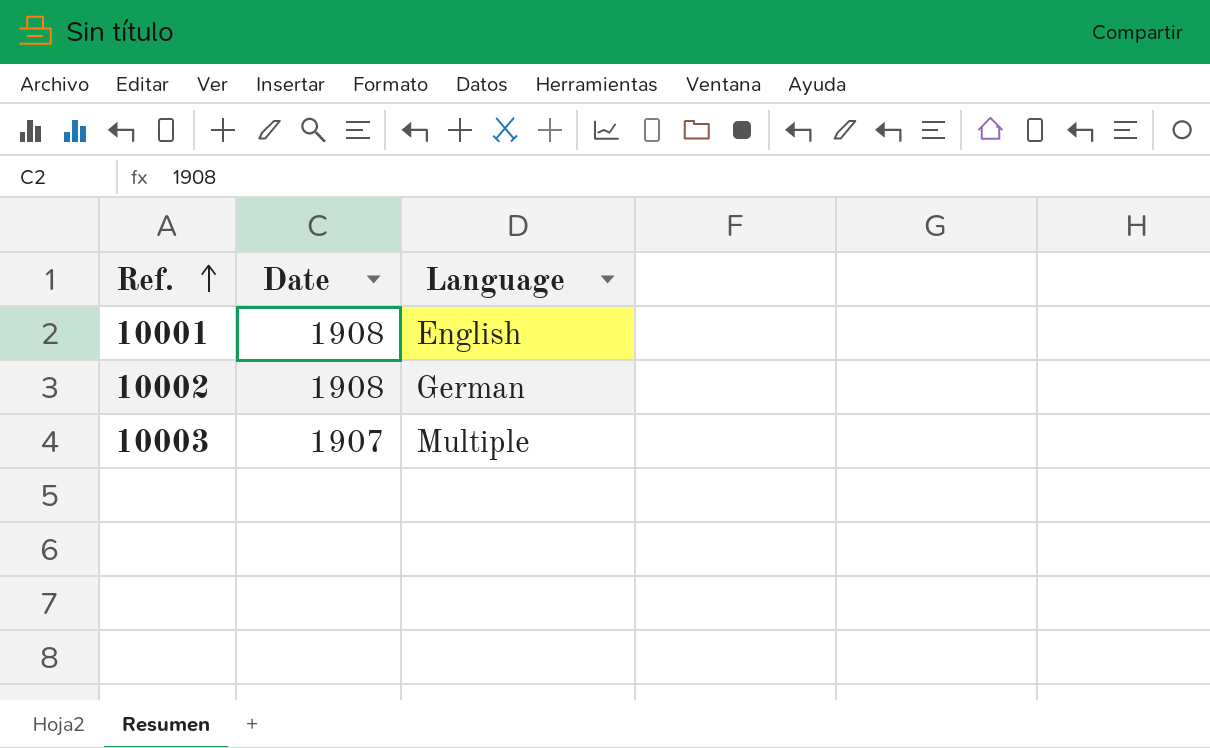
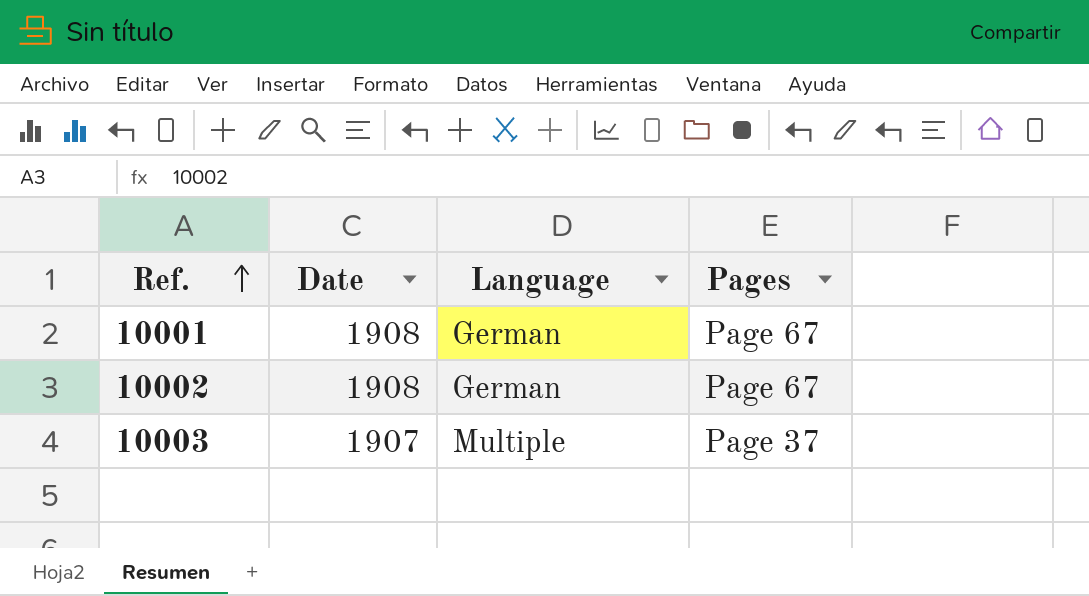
column Pages | position: none -> 4
10001 | Language: English -> German

